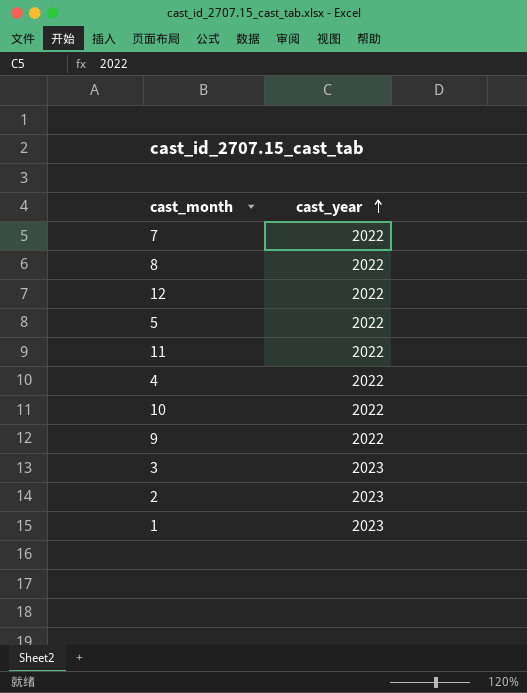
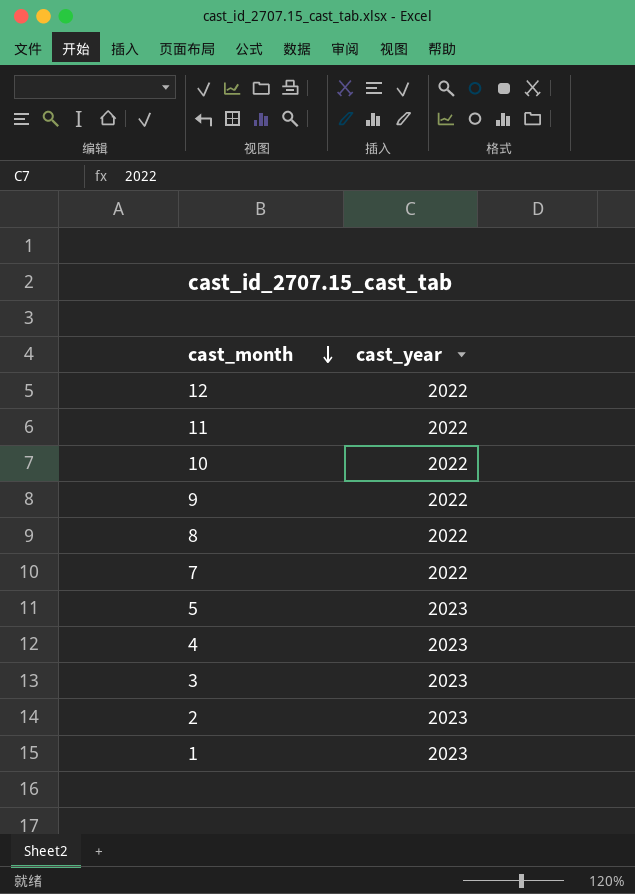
row order: cast_year ascending -> cast_month descending
5 | cast_year: 2022 -> 2023
4 | cast_year: 2022 -> 2023

